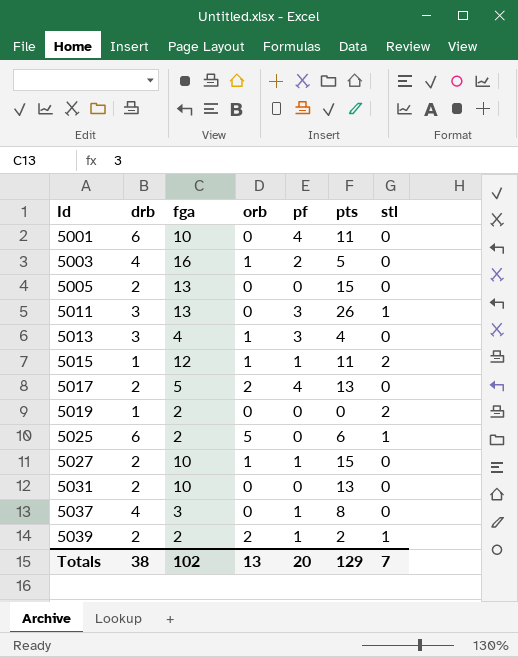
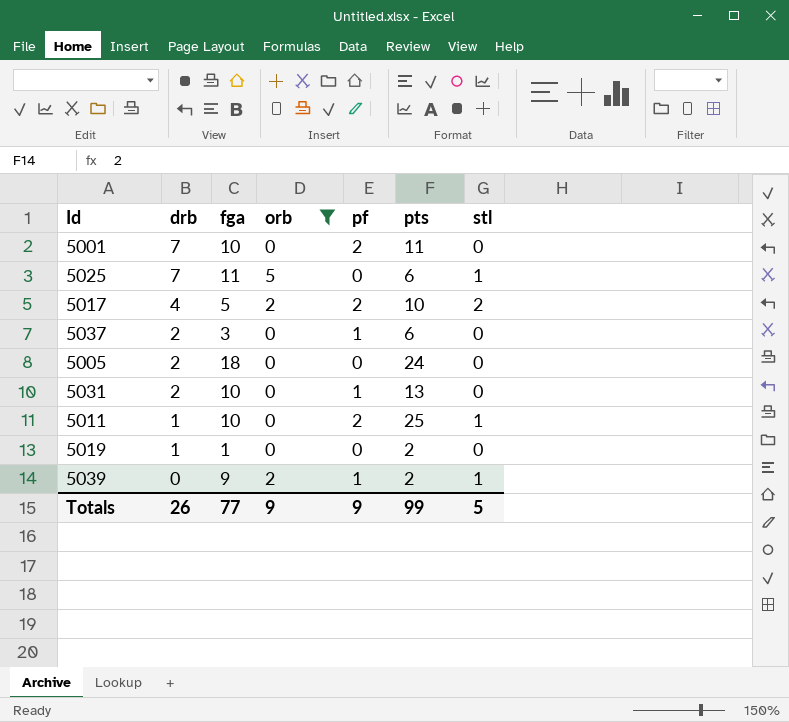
filter: none -> orb != 1
row order: Id ascending -> drb descending
5001 | drb: 6 -> 7
5001 | pf: 4 -> 2
5025 | drb: 6 -> 7
5025 | fga: 2 -> 11
5017 | drb: 2 -> 4
5017 | pf: 4 -> 2
5017 | pts: 13 -> 10
5017 | stl: 0 -> 2
5037 | drb: 4 -> 2
5037 | pts: 8 -> 6
5005 | fga: 13 -> 18
5005 | pts: 15 -> 24
5031 | pf: 0 -> 1
5011 | drb: 3 -> 1
5011 | fga: 13 -> 10
5011 | pf: 3 -> 2
5011 | pts: 26 -> 25
5019 | fga: 2 -> 1
5019 | pts: 0 -> 2
5019 | stl: 2 -> 0
5039 | drb: 2 -> 0
5039 | fga: 2 -> 9
Totals | drb: 38 -> 26
Totals | fga: 102 -> 77
Totals | orb: 13 -> 9
Totals | pf: 20 -> 9
Totals | pts: 129 -> 99
Totals | stl: 7 -> 5

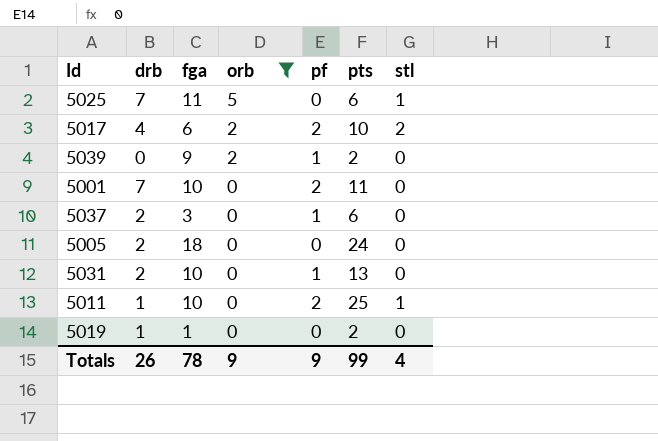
row order: drb descending -> orb descending
5017 | fga: 5 -> 6
5039 | stl: 1 -> 0
Totals | fga: 77 -> 78
Totals | stl: 5 -> 4

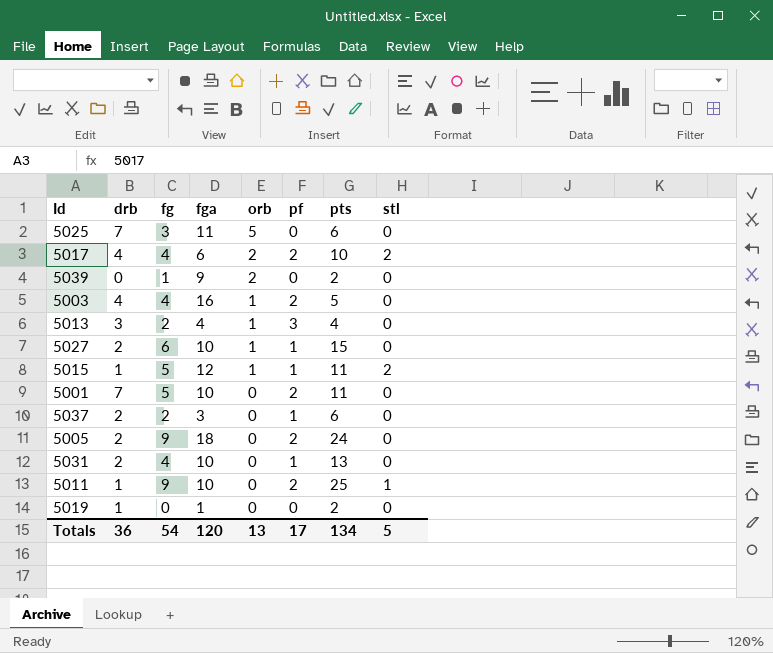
filter: orb != 1 -> none
column fg | position: none -> 3
5025 | stl: 1 -> 0
5039 | pf: 1 -> 0
5005 | pf: 0 -> 2
Totals | drb: 26 -> 36
Totals | fga: 78 -> 120
Totals | orb: 9 -> 13
Totals | pf: 9 -> 17
Totals | pts: 99 -> 134
Totals | stl: 4 -> 5

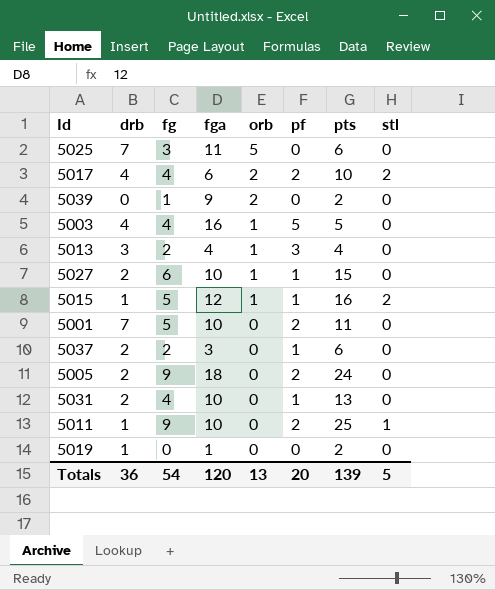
5003 | pf: 2 -> 5
5015 | pts: 11 -> 16
Totals | pf: 17 -> 20
Totals | pts: 134 -> 139

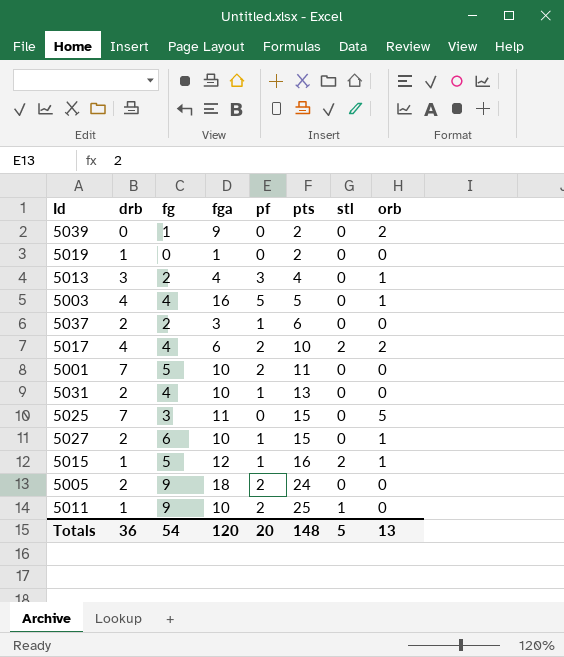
row order: orb descending -> pts ascending
column orb | position: 5 -> 8
5025 | pts: 6 -> 15
Totals | pts: 139 -> 148

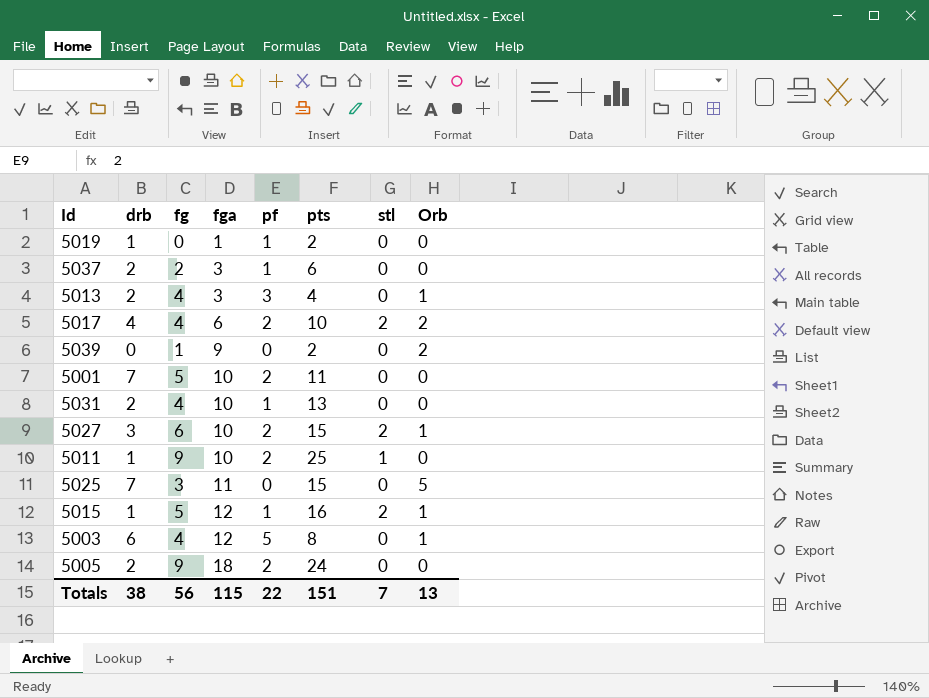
row order: pts ascending -> fga ascending
column name: orb -> Orb
5019 | pf: 0 -> 1
5013 | drb: 3 -> 2
5013 | fg: 2 -> 4
5013 | fga: 4 -> 3
5027 | drb: 2 -> 3
5027 | pf: 1 -> 2
5027 | stl: 0 -> 2
5003 | drb: 4 -> 6
5003 | fga: 16 -> 12
5003 | pts: 5 -> 8
Totals | drb: 36 -> 38
Totals | fg: 54 -> 56
Totals | fga: 120 -> 115
Totals | pf: 20 -> 22
Totals | pts: 148 -> 151
Totals | stl: 5 -> 7

